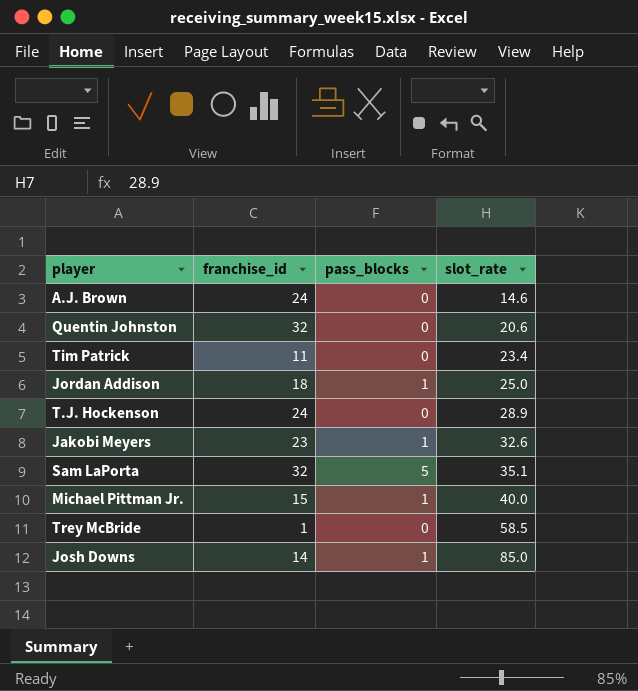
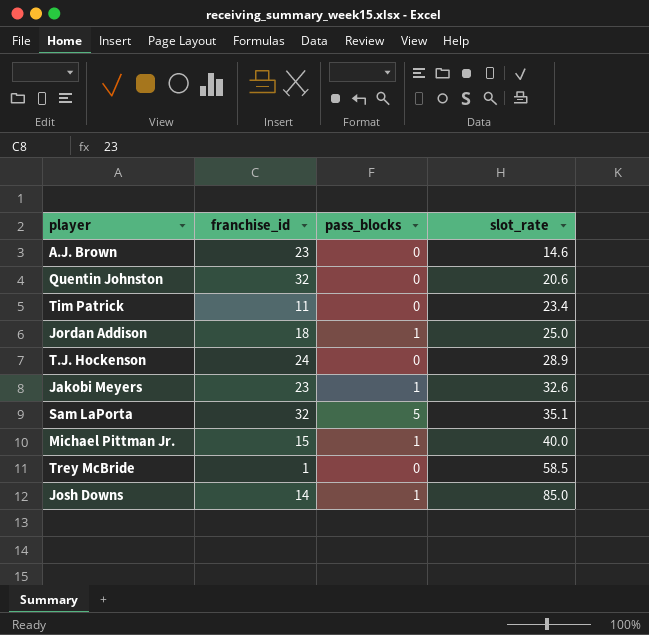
A.J. Brown | franchise_id: 24 -> 23

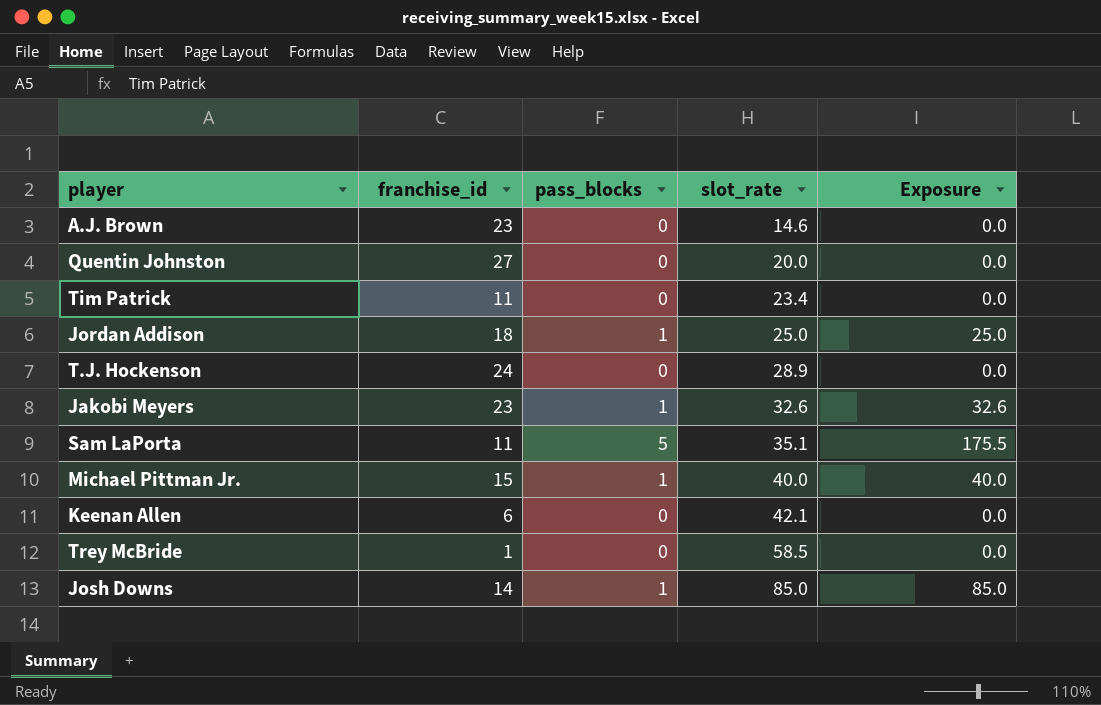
column Exposure | formula: none -> [pass_blocks] * [slot_rate]
Quentin Johnston | franchise_id: 32 -> 27
Quentin Johnston | slot_rate: 20.6 -> 20.0
Sam LaPorta | franchise_id: 32 -> 11
row Keenan Allen: none -> 6 | 0 | 42.1 | 0.0

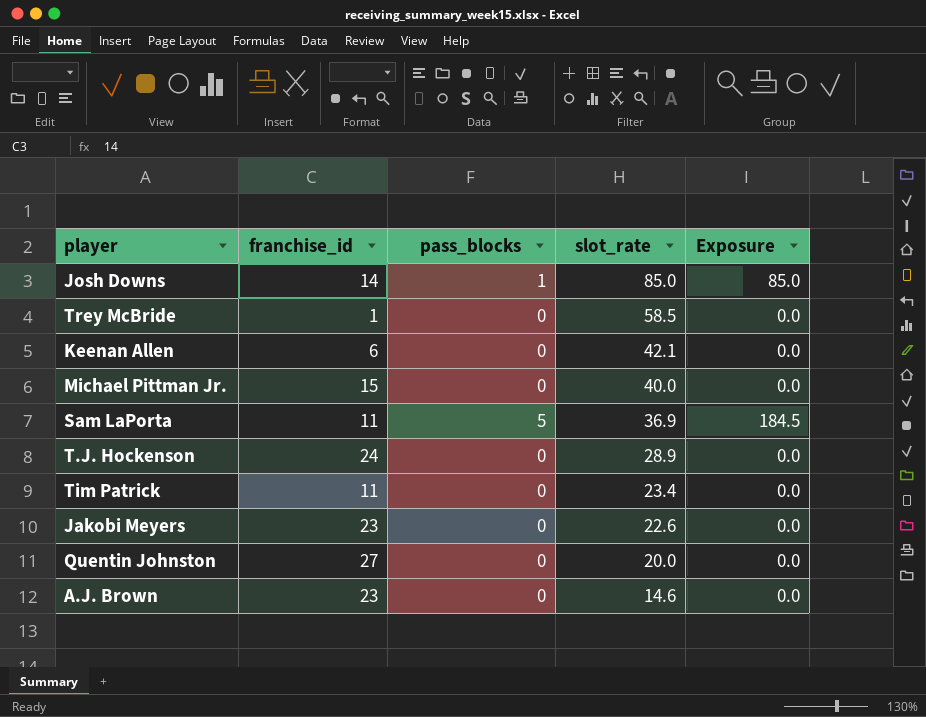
row order: slot_rate ascending -> slot_rate descending
row Jordan Addison: 18 | 1 | 25.0 | 25.0 -> none
Michael Pittman Jr. | pass_blocks: 1 -> 0
Michael Pittman Jr. | Exposure: 40.0 -> 0.0
Sam LaPorta | slot_rate: 35.1 -> 36.9
Sam LaPorta | Exposure: 175.5 -> 184.5
Jakobi Meyers | pass_blocks: 1 -> 0
Jakobi Meyers | slot_rate: 32.6 -> 22.6
Jakobi Meyers | Exposure: 32.6 -> 0.0

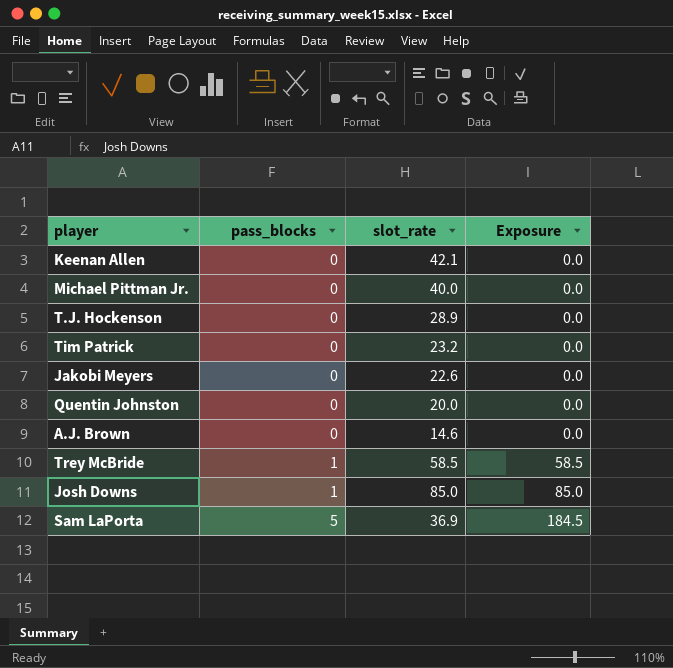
row order: slot_rate descending -> pass_blocks ascending
column franchise_id | position: 2 -> none
Tim Patrick | slot_rate: 23.4 -> 23.2
Trey McBride | pass_blocks: 0 -> 1
Trey McBride | Exposure: 0.0 -> 58.5

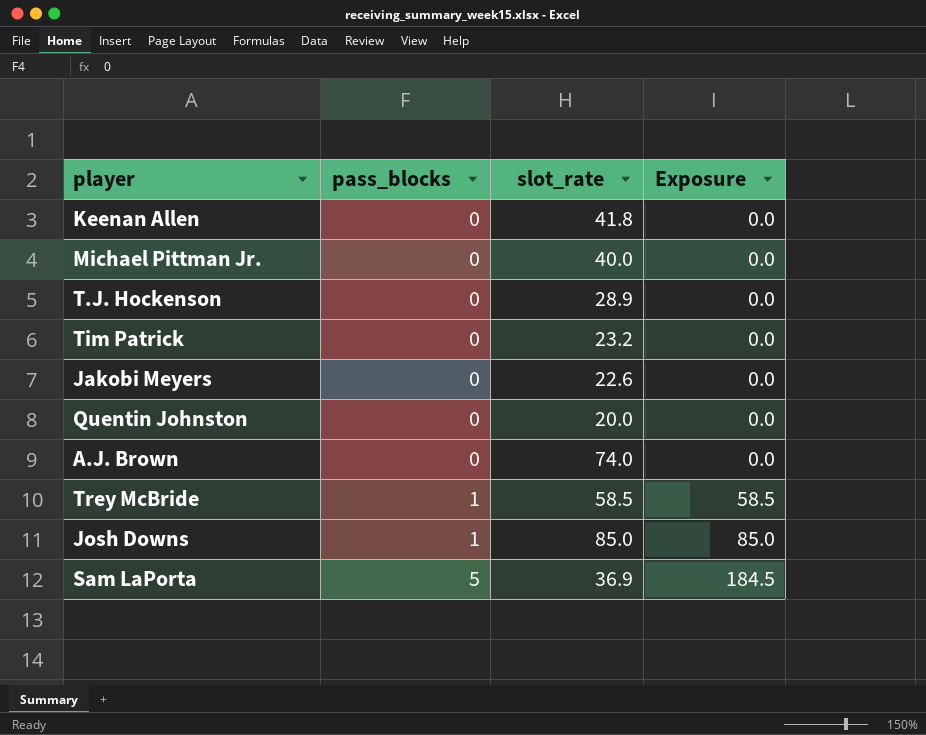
Keenan Allen | slot_rate: 42.1 -> 41.8
A.J. Brown | slot_rate: 14.6 -> 74.0

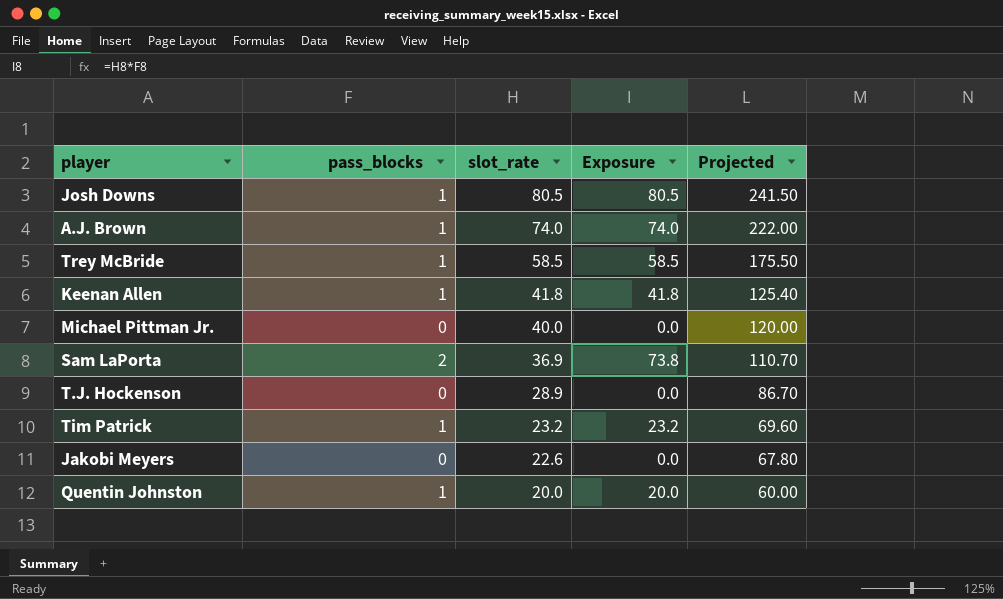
row order: pass_blocks ascending -> slot_rate descending
column Projected | formula: none -> [slot_rate] * 3
Josh Downs | slot_rate: 85.0 -> 80.5
Josh Downs | Exposure: 85.0 -> 80.5
A.J. Brown | pass_blocks: 0 -> 1
A.J. Brown | Exposure: 0.0 -> 74.0
Keenan Allen | pass_blocks: 0 -> 1
Keenan Allen | Exposure: 0.0 -> 41.8
Sam LaPorta | pass_blocks: 5 -> 2
Sam LaPorta | Exposure: 184.5 -> 73.8
Tim Patrick | pass_blocks: 0 -> 1
Tim Patrick | Exposure: 0.0 -> 23.2
Quentin Johnston | pass_blocks: 0 -> 1
Quentin Johnston | Exposure: 0.0 -> 20.0

